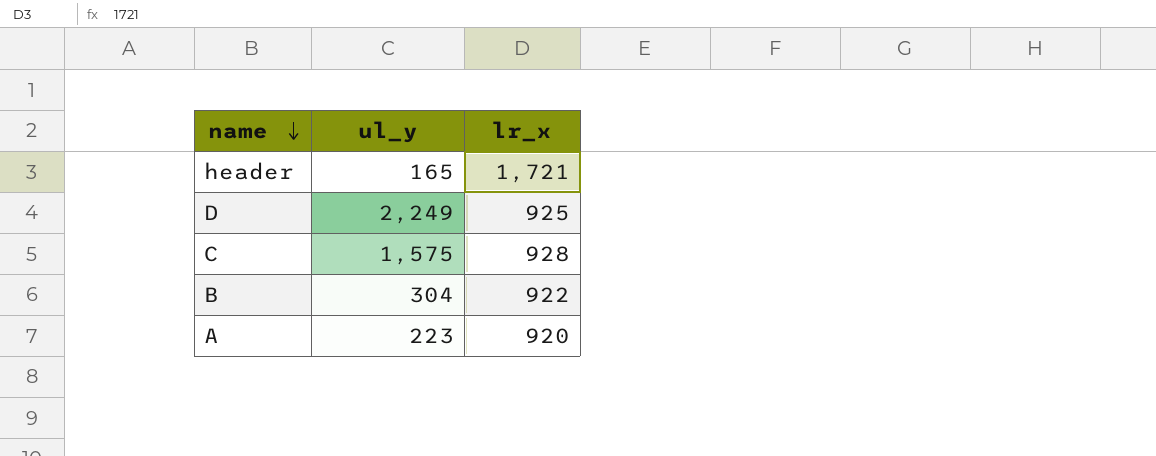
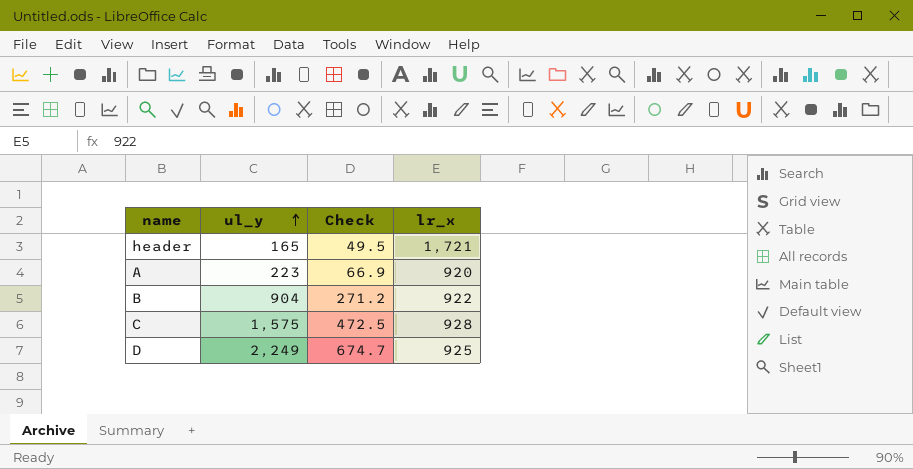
row order: name descending -> ul_y ascending
column Check | formula: none -> [ul_y] * 0.3
B | ul_y: 304 -> 904

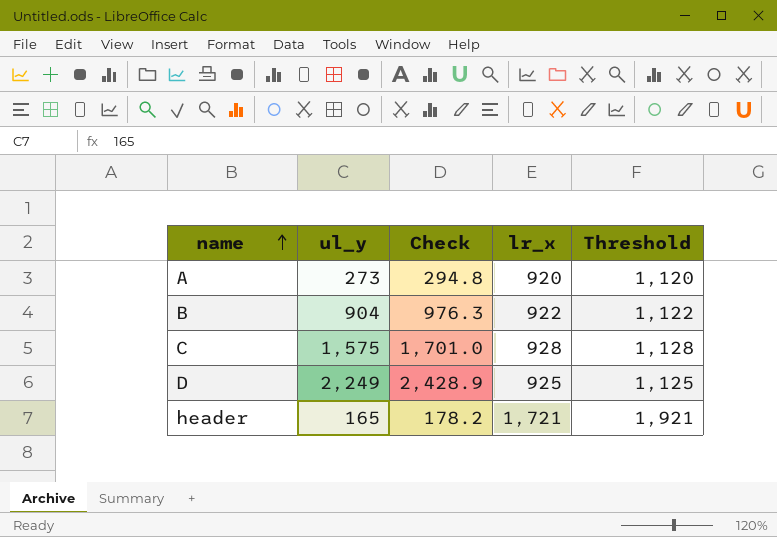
row order: ul_y ascending -> name ascending
column Check | formula: [ul_y] * 0.3 -> [ul_y] * 1.08
column Threshold | formula: none -> [lr_x] + 200
A | ul_y: 223 -> 273

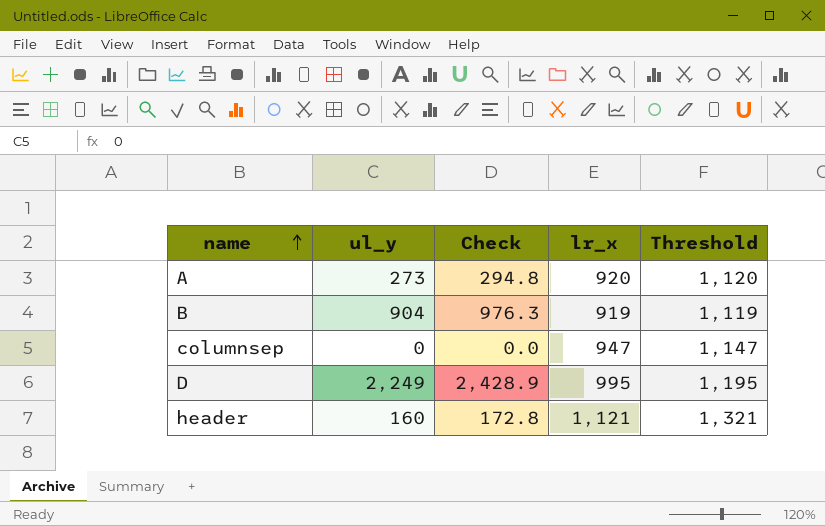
row C: 1,575 | 1,701.0 | 928 | 1,128 -> none
B | lr_x: 922 -> 919
B | Threshold: 1,122 -> 1,119
row columnsep: none -> 0 | 0.0 | 947 | 1,147
D | lr_x: 925 -> 995
D | Threshold: 1,125 -> 1,195
header | ul_y: 165 -> 160
header | Check: 178.2 -> 172.8
header | lr_x: 1,721 -> 1,121
header | Threshold: 1,921 -> 1,321

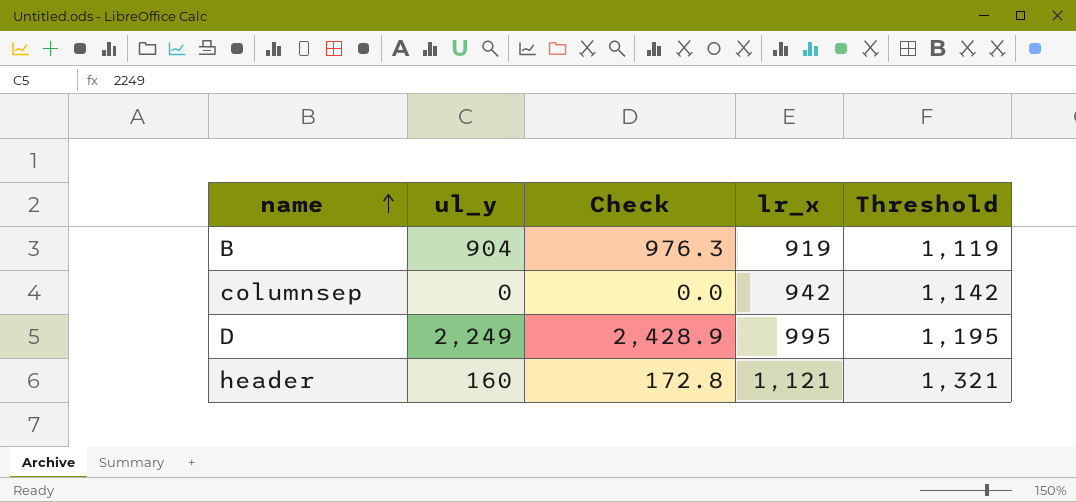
row A: 273 | 294.8 | 920 | 1,120 -> none
columnsep | lr_x: 947 -> 942
columnsep | Threshold: 1,147 -> 1,142

